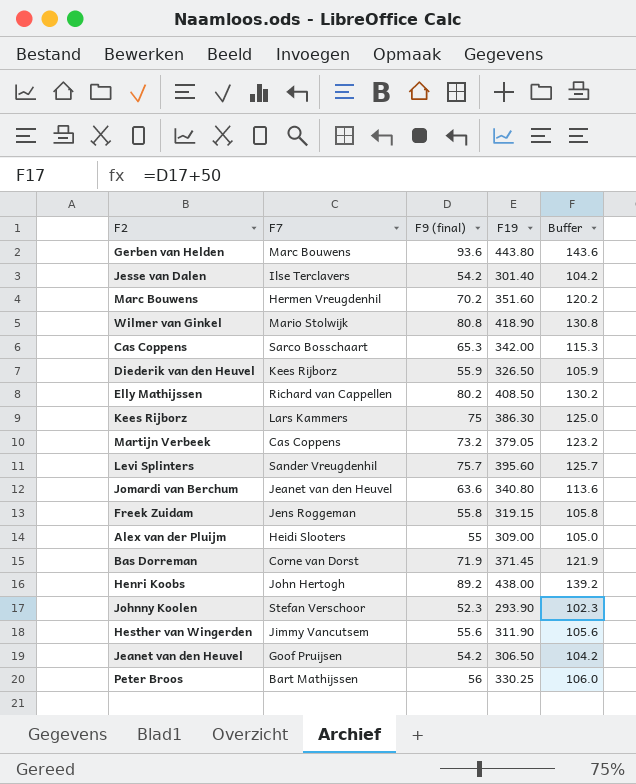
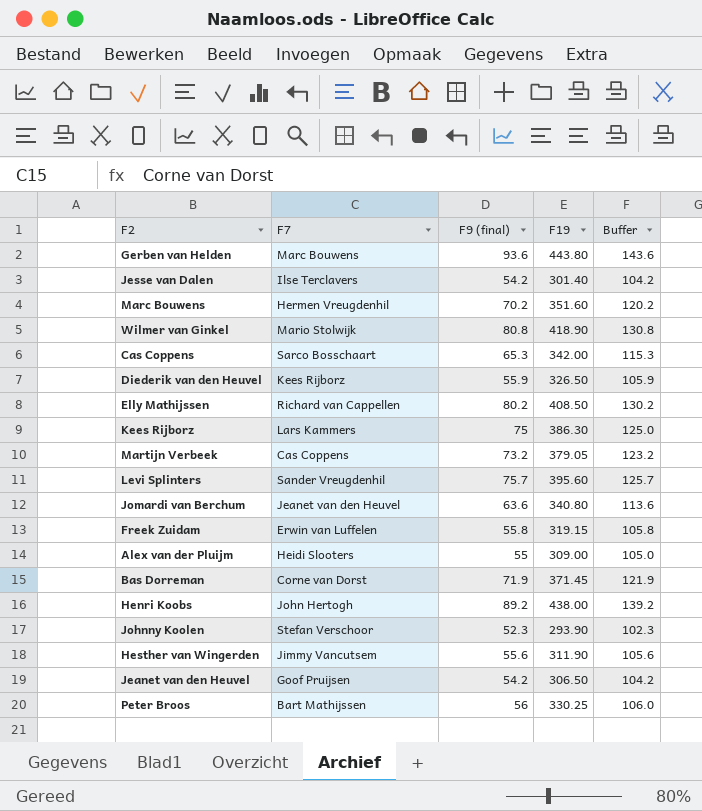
Freek Zuidam | F7: Jens Roggeman -> Erwin van Luffelen

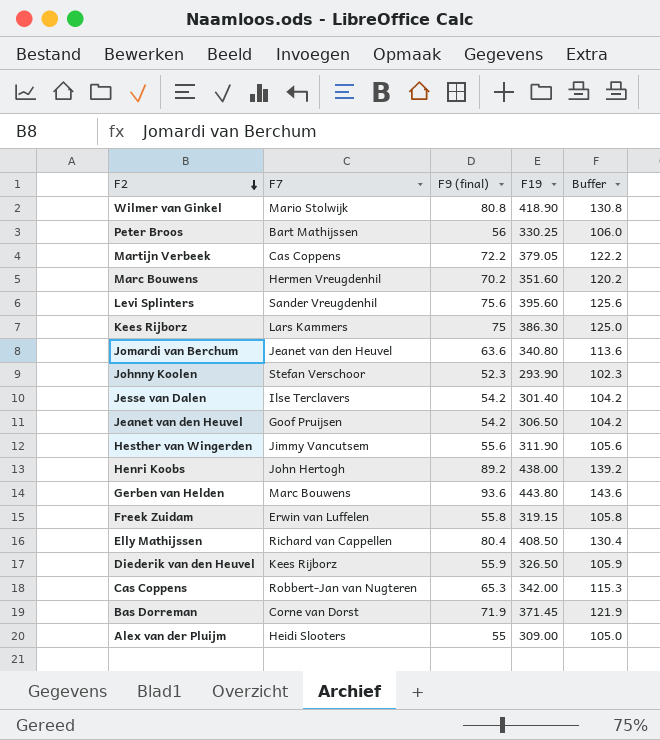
row order: none -> F2 descending
Martijn Verbeek | F9 (final): 73.2 -> 72.2
Martijn Verbeek | Buffer: 123.2 -> 122.2
Levi Splinters | F9 (final): 75.7 -> 75.6
Levi Splinters | Buffer: 125.7 -> 125.6
Elly Mathijssen | F9 (final): 80.2 -> 80.4
Elly Mathijssen | Buffer: 130.2 -> 130.4
Cas Coppens | F7: Sarco Bosschaart -> Robbert-Jan van Nugteren

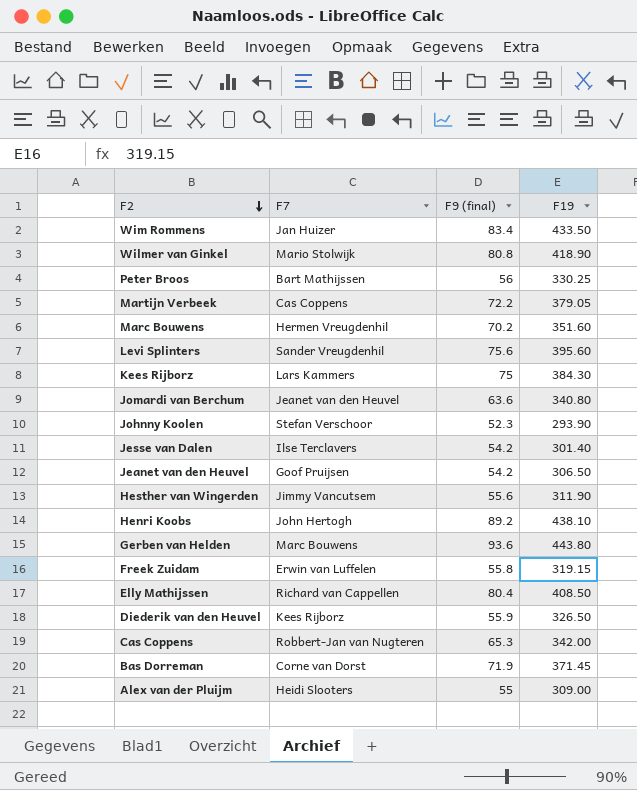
column Buffer | formula: [F9 (final)] + 50 -> none
row Wim Rommens: none -> Jan Huizer | 83.4 | 433.50
Kees Rijborz | F19: 386.30 -> 384.30
Henri Koobs | F19: 438.00 -> 438.10

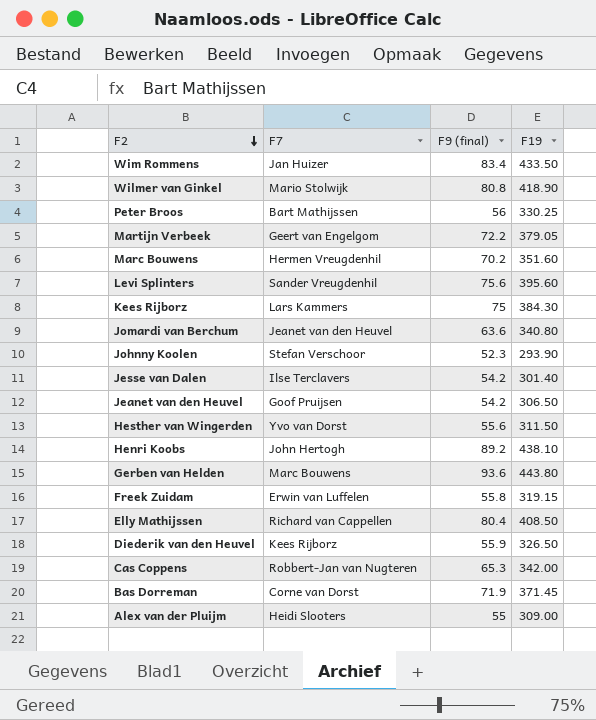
Martijn Verbeek | F7: Cas Coppens -> Geert van Engelgom
Hesther van Wingerden | F7: Jimmy Vancutsem -> Yvo van Dorst
Hesther van Wingerden | F19: 311.90 -> 311.50

